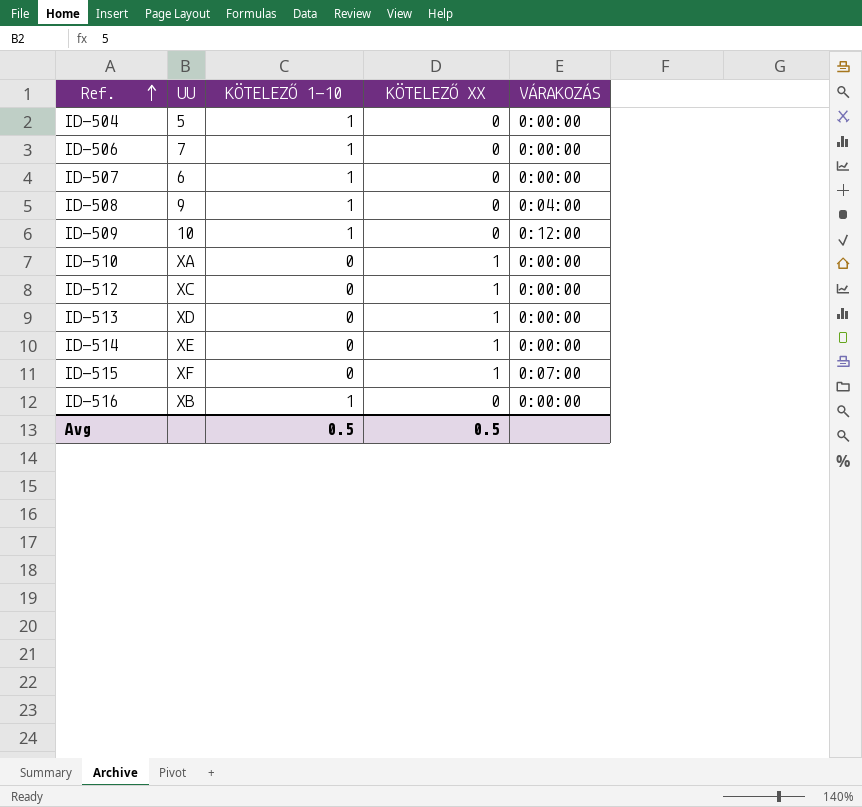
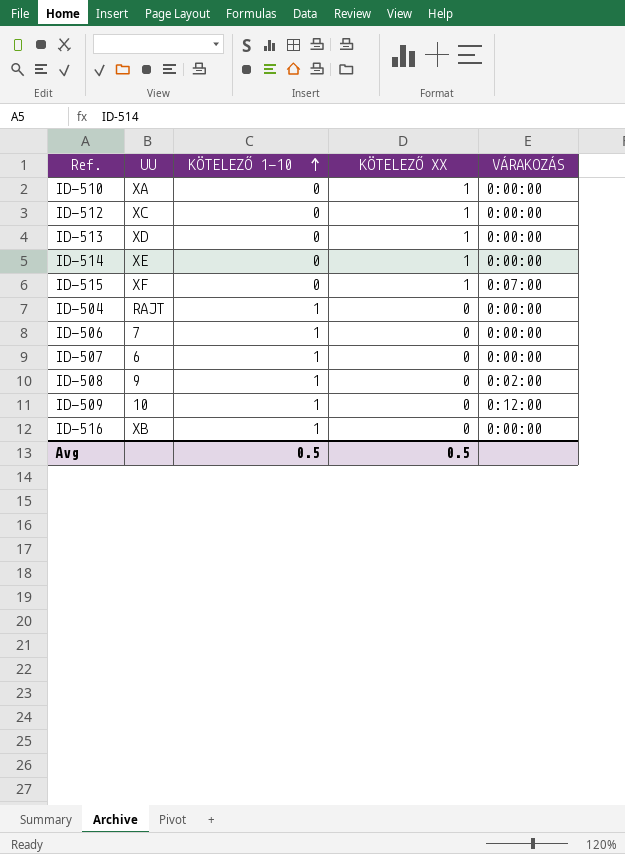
row order: Ref. ascending -> KÖTELEZŐ 1-10 ascending
ID-504 | UU: 5 -> RAJT
ID-508 | VÁRAKOZÁS: 0:04:00 -> 0:02:00

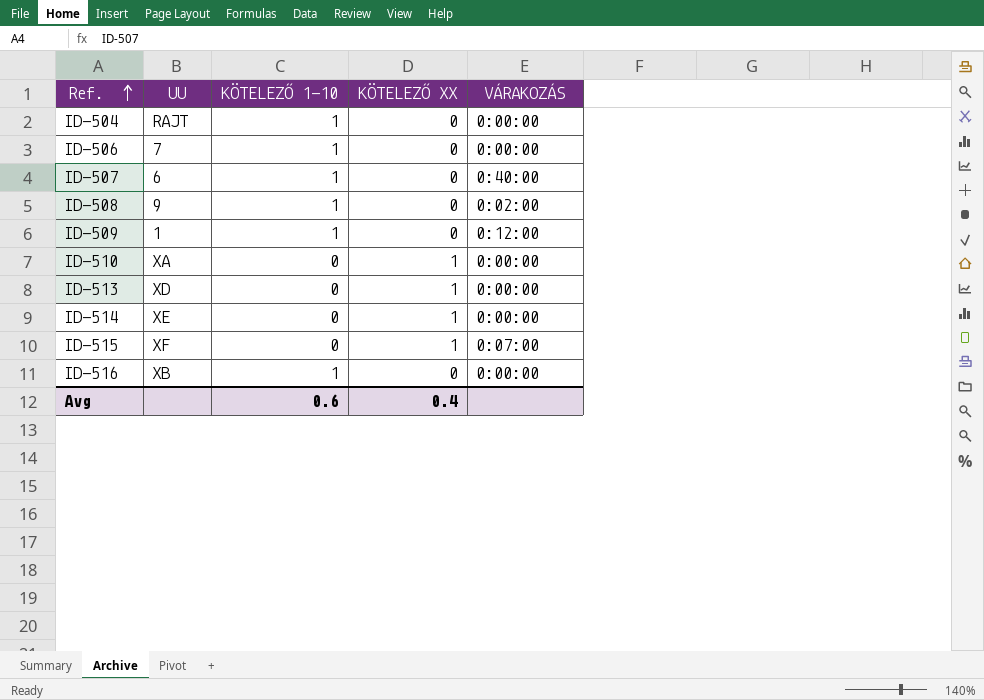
row order: KÖTELEZŐ 1-10 ascending -> Ref. ascending
row ID-512: XC | 0 | 1 | 0:00:00 -> none
ID-507 | VÁRAKOZÁS: 0:00:00 -> 0:40:00
ID-509 | UU: 10 -> 1
Avg | KÖTELEZŐ 1-10: 0.5 -> 0.6
Avg | KÖTELEZŐ XX: 0.5 -> 0.4

